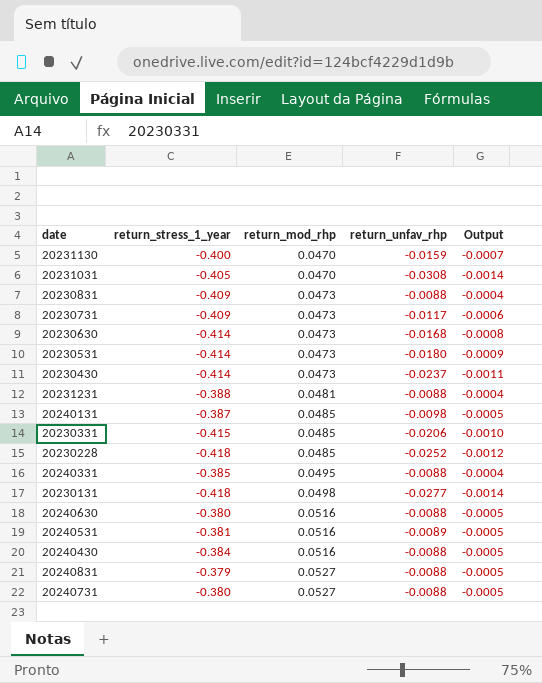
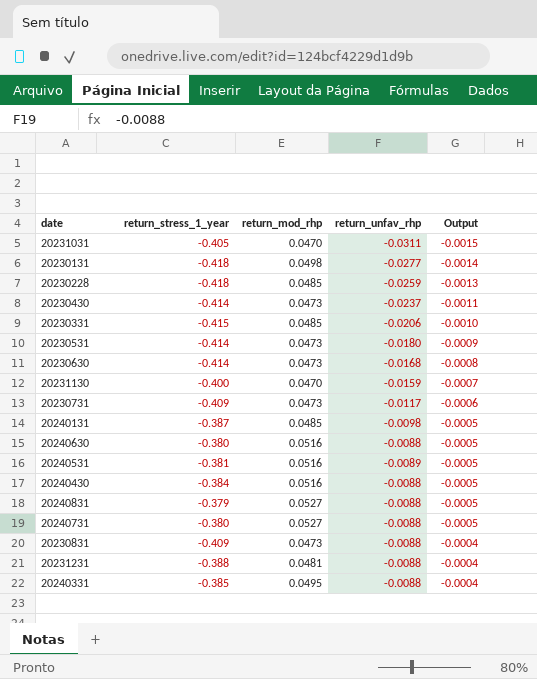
row order: return_mod_rhp ascending -> Output ascending
20231031 | return_unfav_rhp: -0.0308 -> -0.0311
20231031 | Output: -0.0014 -> -0.0015
20230228 | return_unfav_rhp: -0.0252 -> -0.0259
20230228 | Output: -0.0012 -> -0.0013

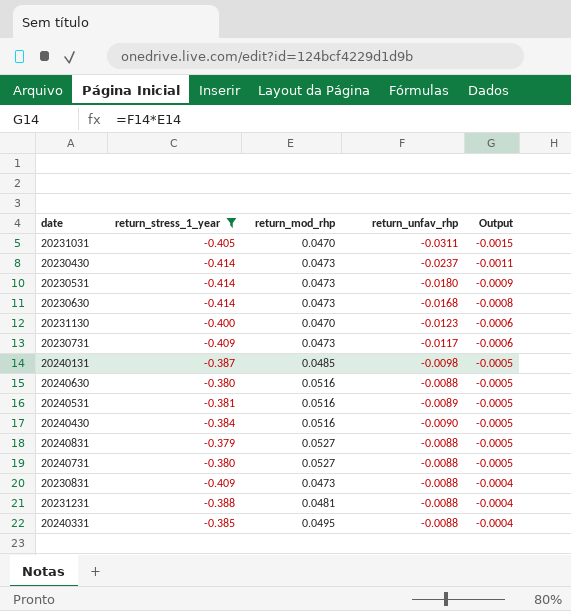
filter: none -> return_stress_1_year >= -0.414
20231130 | return_unfav_rhp: -0.0159 -> -0.0123
20231130 | Output: -0.0007 -> -0.0006
20240430 | return_unfav_rhp: -0.0088 -> -0.0090

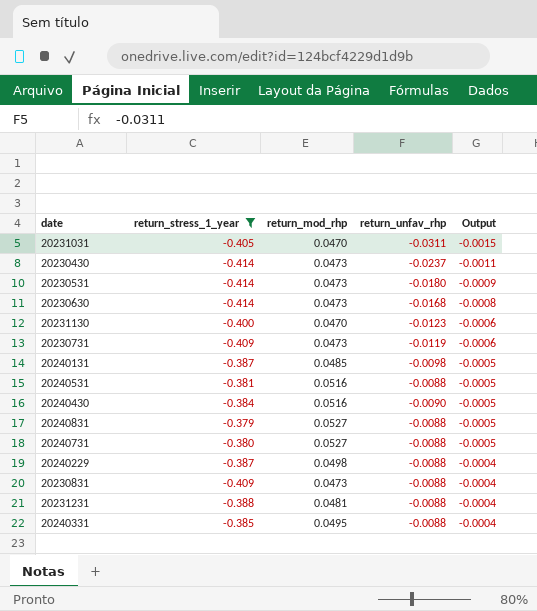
row 20240630: -0.380 | 0.0516 | -0.0088 | -0.0005 -> none
20230731 | return_unfav_rhp: -0.0117 -> -0.0119
20240531 | return_unfav_rhp: -0.0089 -> -0.0088
row 20240229: none -> -0.387 | 0.0498 | -0.0088 | -0.0004

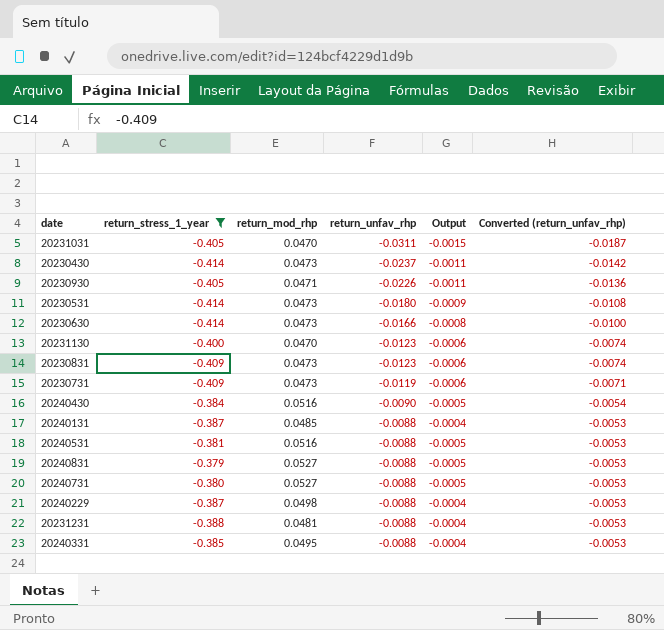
row order: Output ascending -> return_unfav_rhp ascending
column Converted (return_unfav_rhp) | formula: none -> [return_unfav_rhp] * 0.6
row 20230930: none -> -0.405 | 0.0471 | -0.0226 | -0.0011 | -0.0136
20230630 | return_unfav_rhp: -0.0168 -> -0.0166
20230831 | return_unfav_rhp: -0.0088 -> -0.0123
20230831 | Output: -0.0004 -> -0.0006
20240131 | return_unfav_rhp: -0.0098 -> -0.0088
20240131 | Output: -0.0005 -> -0.0004

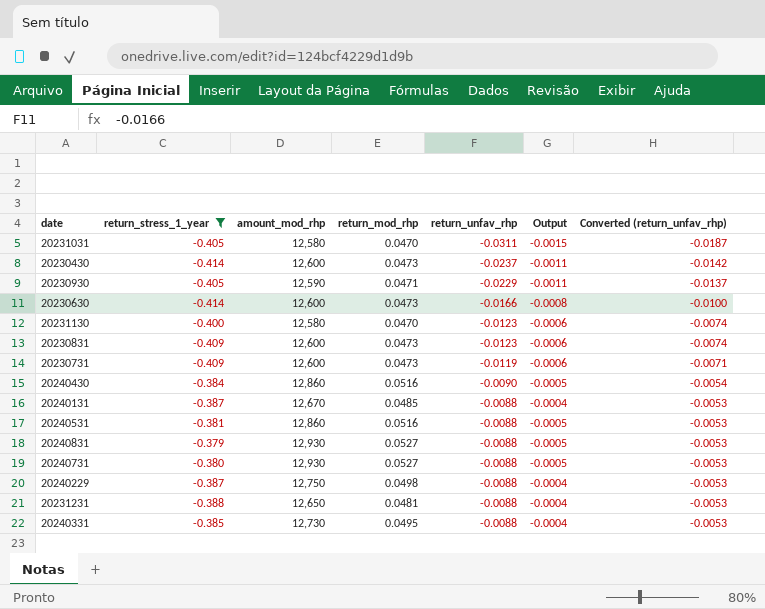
column amount_mod_rhp | position: none -> 3
row 20230531: -0.414 | 0.0473 | -0.0180 | -0.0009 | -0.0108 -> none
20230930 | return_unfav_rhp: -0.0226 -> -0.0229
20230930 | Converted (return_unfav_rhp): -0.0136 -> -0.0137

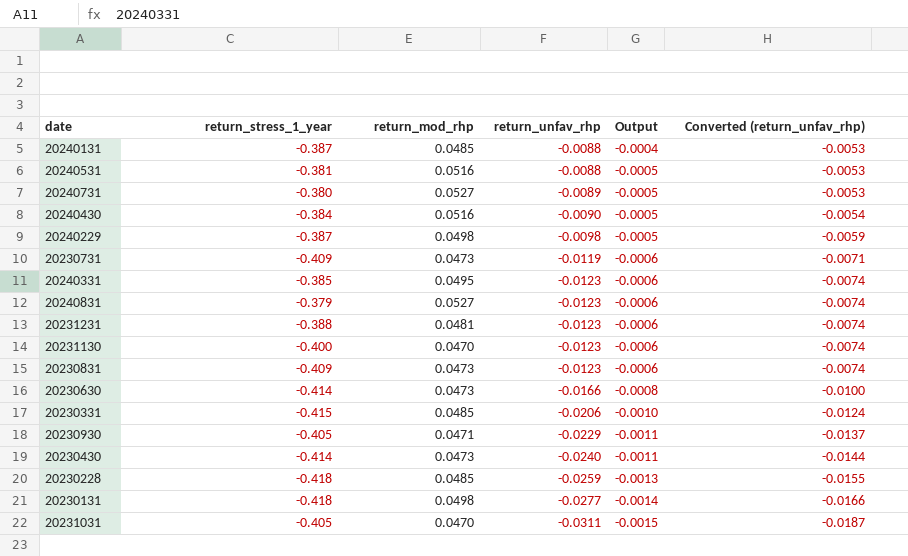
filter: return_stress_1_year >= -0.414 -> none
row order: return_unfav_rhp ascending -> return_unfav_rhp descending
column amount_mod_rhp | position: 3 -> none
20240731 | return_unfav_rhp: -0.0088 -> -0.0089
20240229 | return_unfav_rhp: -0.0088 -> -0.0098
20240229 | Output: -0.0004 -> -0.0005
20240229 | Converted (return_unfav_rhp): -0.0053 -> -0.0059
20240331 | return_unfav_rhp: -0.0088 -> -0.0123
20240331 | Output: -0.0004 -> -0.0006
20240331 | Converted (return_unfav_rhp): -0.0053 -> -0.0074
20240831 | return_unfav_rhp: -0.0088 -> -0.0123
20240831 | Output: -0.0005 -> -0.0006
20240831 | Converted (return_unfav_rhp): -0.0053 -> -0.0074
20231231 | return_unfav_rhp: -0.0088 -> -0.0123
20231231 | Output: -0.0004 -> -0.0006
20231231 | Converted (return_unfav_rhp): -0.0053 -> -0.0074
20230430 | return_unfav_rhp: -0.0237 -> -0.0240
20230430 | Converted (return_unfav_rhp): -0.0142 -> -0.0144

